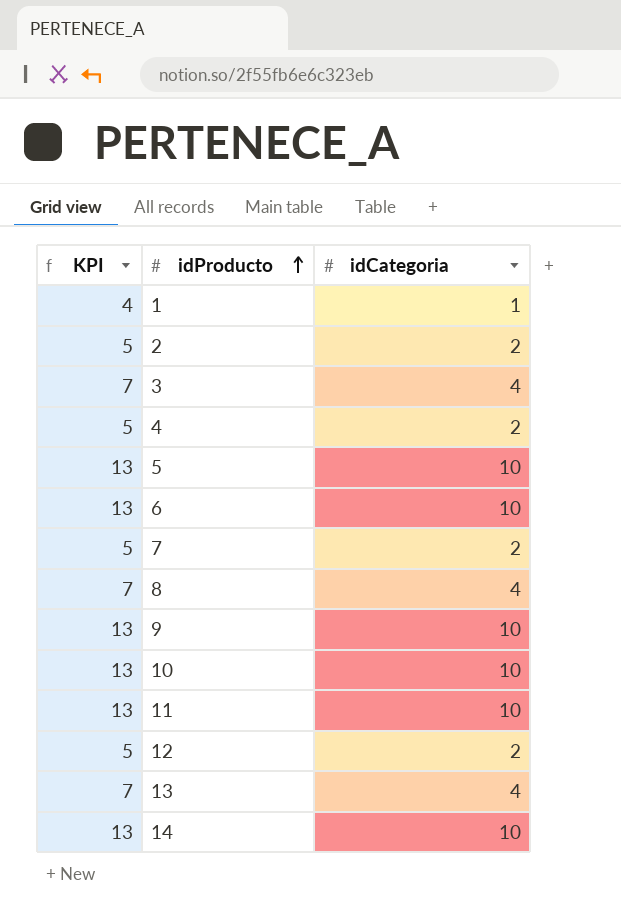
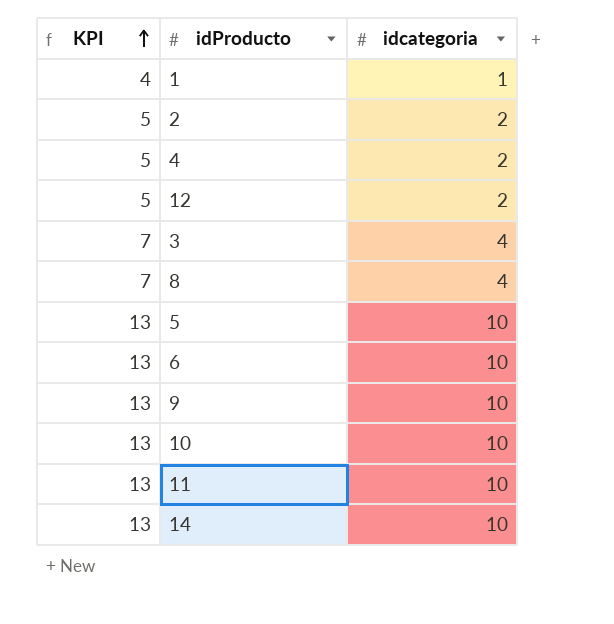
row order: idProducto ascending -> KPI ascending
column name: idCategoria -> idcategoria
row 7: 5 | 2 -> none
row 13: 7 | 4 -> none

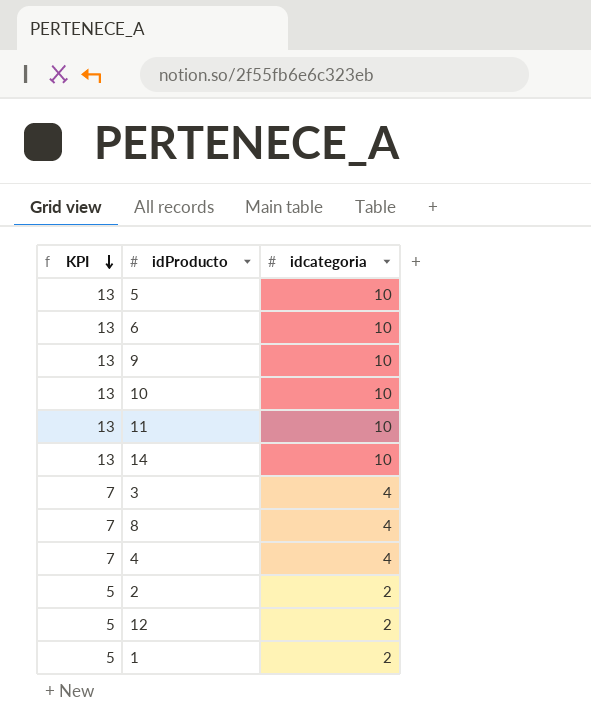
row order: KPI ascending -> KPI descending
4 | KPI: 5 -> 7
4 | idcategoria: 2 -> 4
1 | KPI: 4 -> 5
1 | idcategoria: 1 -> 2

